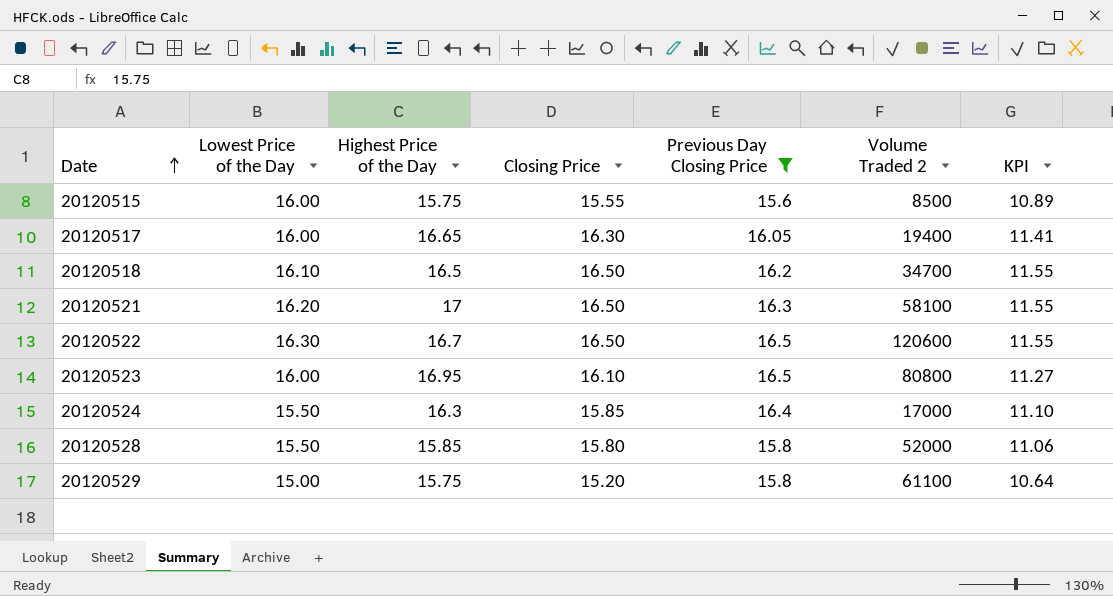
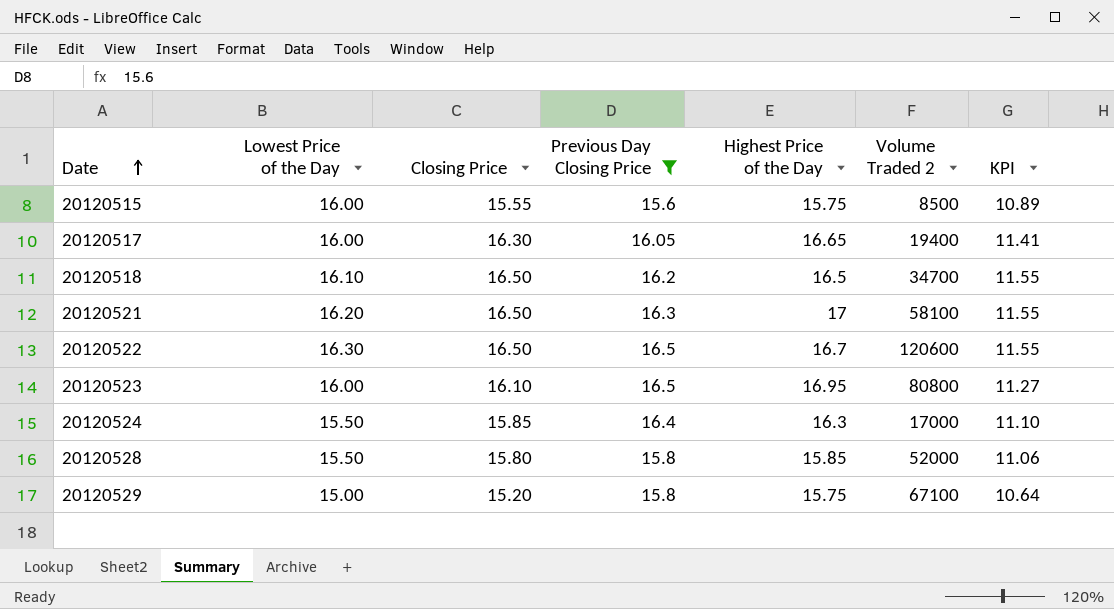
column Highest Price of the Day | position: 3 -> 5
20120529 | Volume Traded 2: 61100 -> 67100

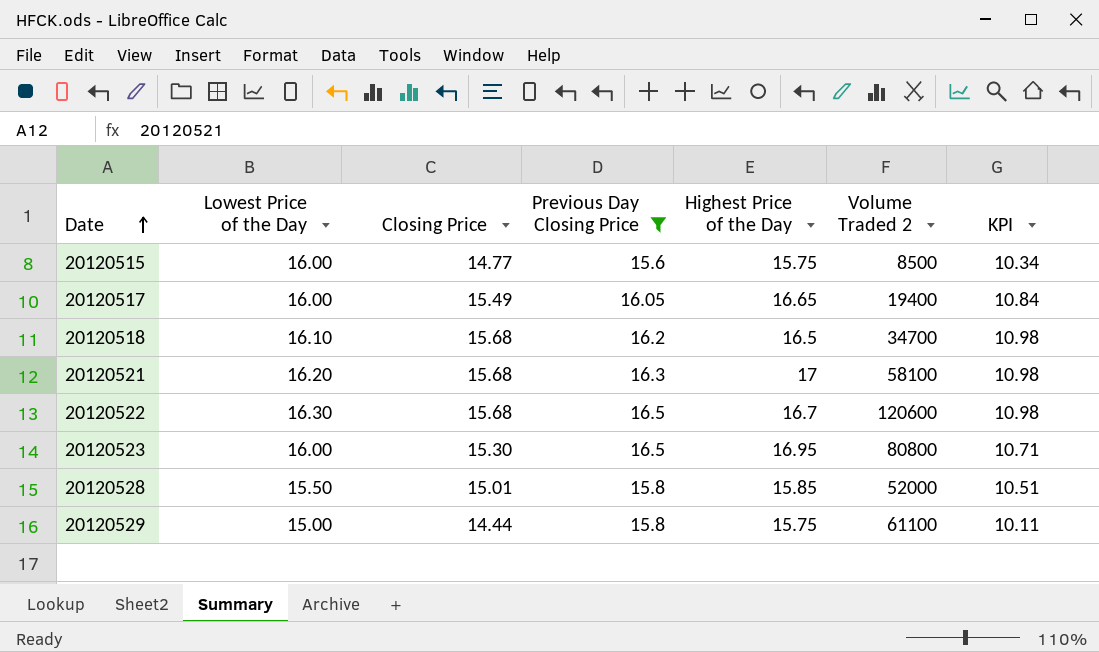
row 20120524: 15.50 | 15.85 | 16.4 | 16.3 | 17000 | 11.10 -> none
20120515 | Closing Price: 15.55 -> 14.77
20120515 | KPI: 10.89 -> 10.34
20120517 | Closing Price: 16.30 -> 15.49
20120517 | KPI: 11.41 -> 10.84
20120518 | Closing Price: 16.50 -> 15.68
20120518 | KPI: 11.55 -> 10.98
20120521 | Closing Price: 16.50 -> 15.68
20120521 | KPI: 11.55 -> 10.98
20120522 | Closing Price: 16.50 -> 15.68
20120522 | KPI: 11.55 -> 10.98
20120523 | Closing Price: 16.10 -> 15.30
20120523 | KPI: 11.27 -> 10.71
20120528 | Closing Price: 15.80 -> 15.01
20120528 | KPI: 11.06 -> 10.51
20120529 | Closing Price: 15.20 -> 14.44
20120529 | Volume Traded 2: 67100 -> 61100
20120529 | KPI: 10.64 -> 10.11

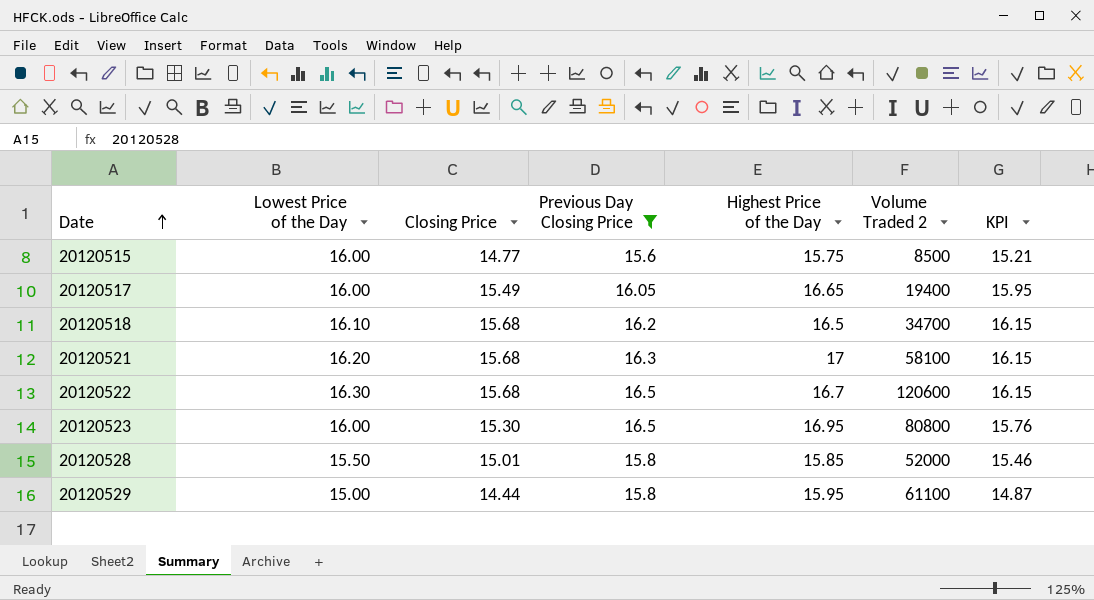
column KPI | formula: [Closing Price] * 0.7 -> [Closing Price] * 1.03
20120529 | Highest Price of the Day: 15.75 -> 15.95

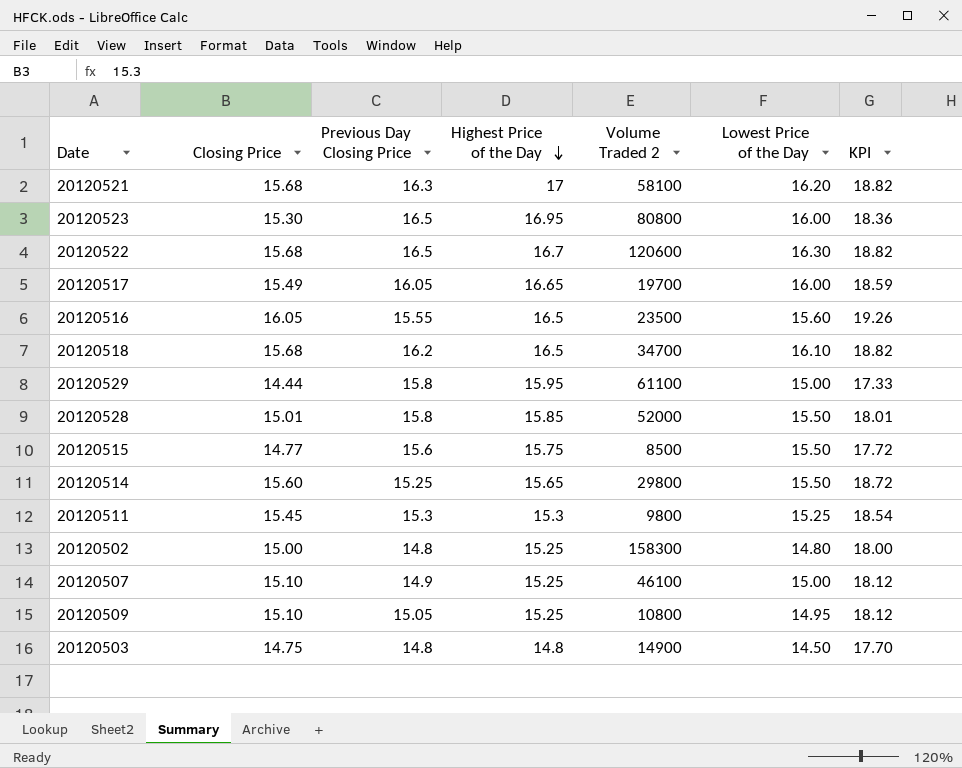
filter: Previous Day Closing Price >= 15.6 -> none
row order: Date ascending -> Highest Price of the Day descending
column Lowest Price of the Day | position: 2 -> 6
column KPI | formula: [Closing Price] * 1.03 -> [Closing Price] * 1.2
20120517 | Volume Traded 2: 19400 -> 19700
20120515 | Lowest Price of the Day: 16.00 -> 15.50

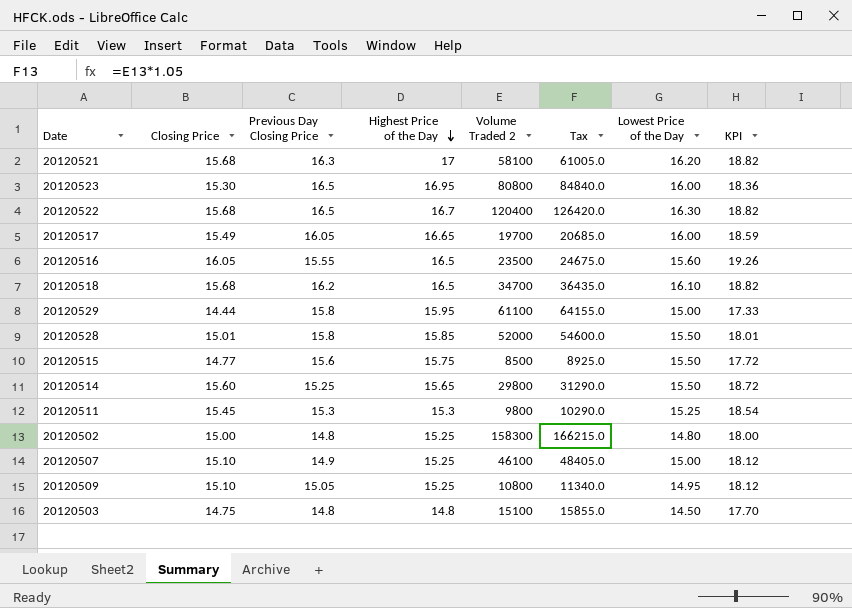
column Tax | formula: none -> [Volume Traded 2] * 1.05
20120522 | Volume Traded 2: 120600 -> 120400
20120503 | Volume Traded 2: 14900 -> 15100

